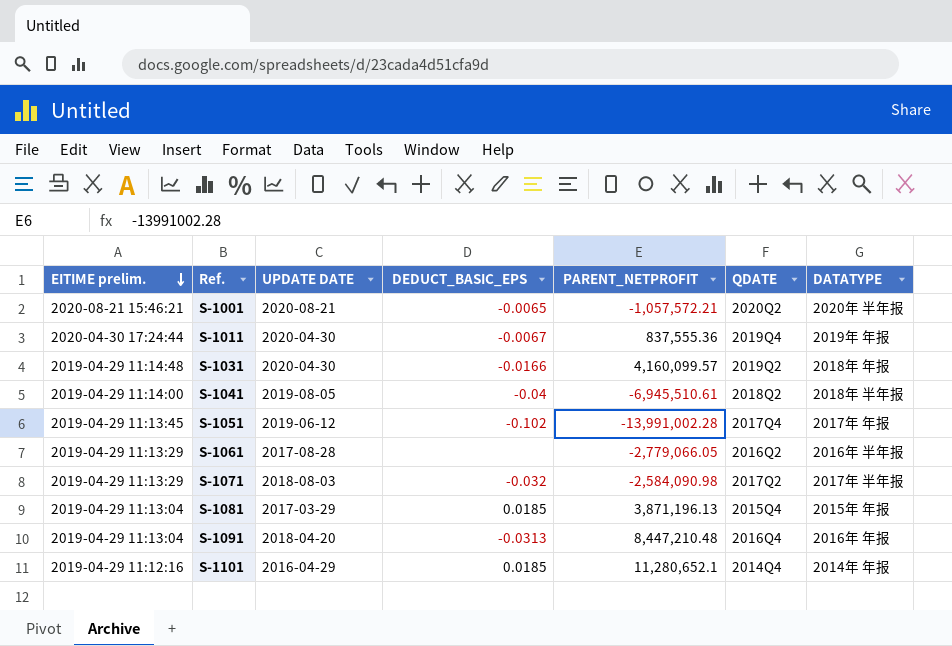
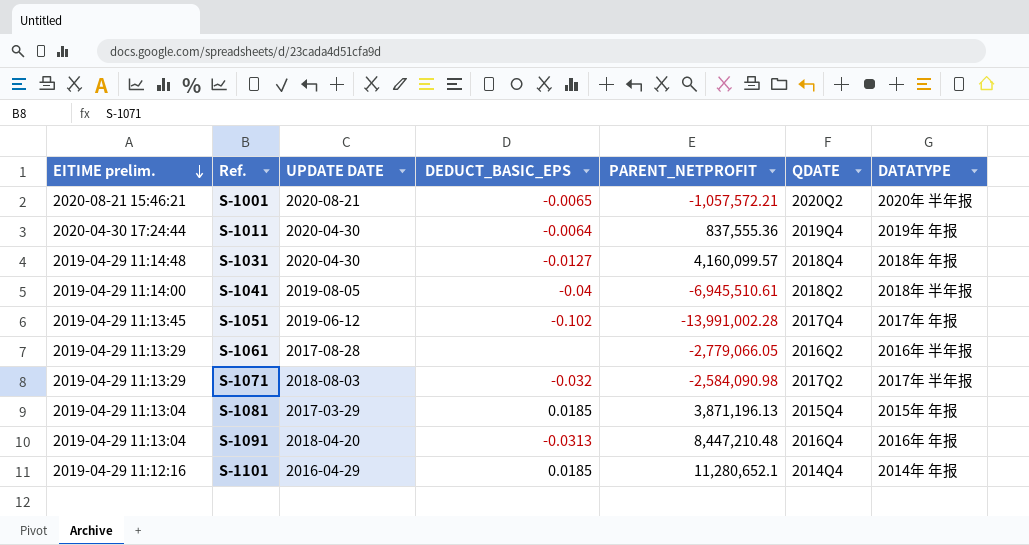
S-1011 | DEDUCT_BASIC_EPS: -0.0067 -> -0.0064
S-1031 | DEDUCT_BASIC_EPS: -0.0166 -> -0.0127
S-1031 | QDATE: 2019Q2 -> 2018Q4

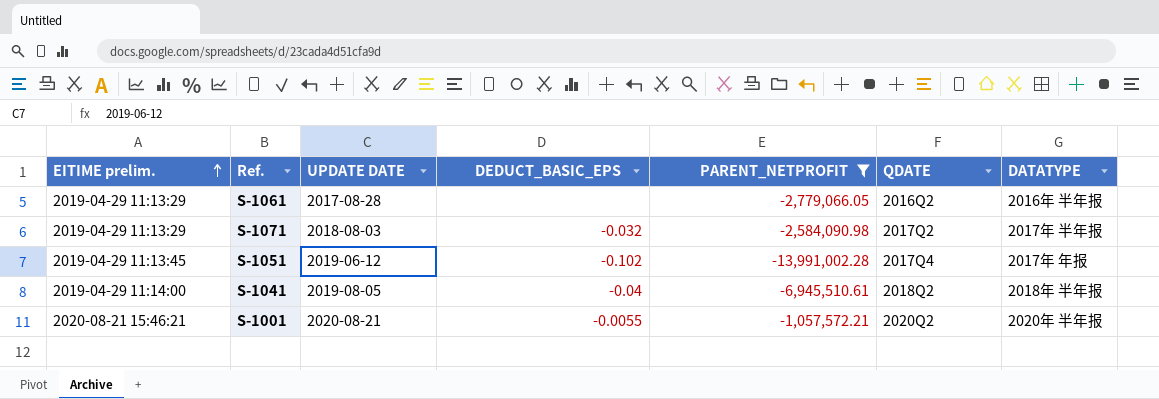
filter: none -> PARENT_NETPROFIT <= -1,057,572.21
row order: EITIME prelim. descending -> EITIME prelim. ascending
S-1001 | DEDUCT_BASIC_EPS: -0.0065 -> -0.0055

